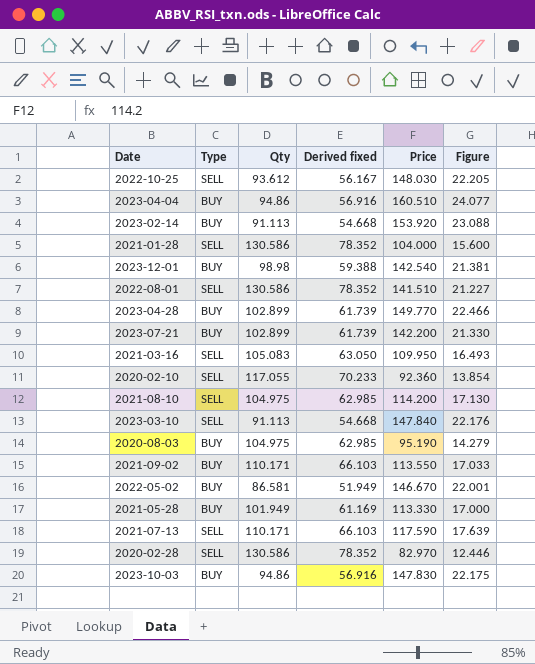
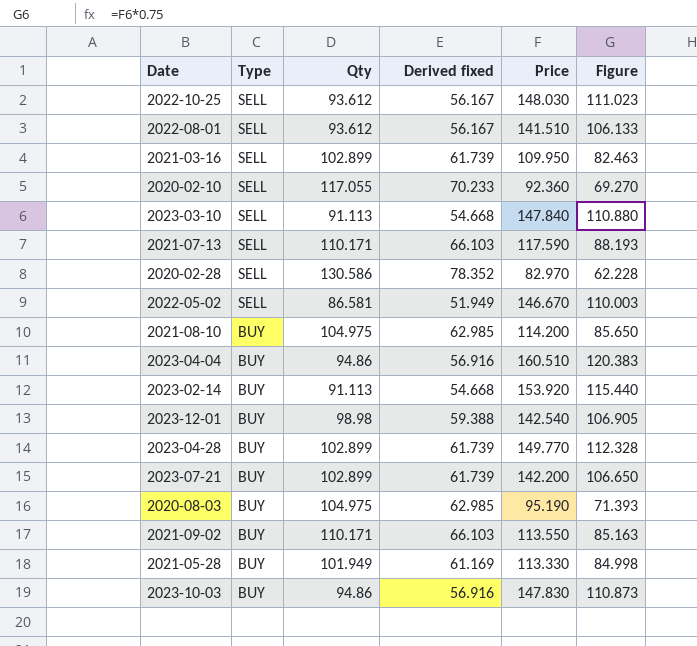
row order: none -> Type descending
column Figure | formula: [Price] * 0.15 -> [Price] * 0.75
row 2021-01-28: SELL | 130.586 | 78.352 | 104.000 | 15.600 -> none
2022-08-01 | Qty: 130.586 -> 93.612
2022-08-01 | Derived fixed: 78.352 -> 56.167
2021-03-16 | Qty: 105.083 -> 102.899
2021-03-16 | Derived fixed: 63.050 -> 61.739
2022-05-02 | Type: BUY -> SELL
2021-08-10 | Type: SELL -> BUY

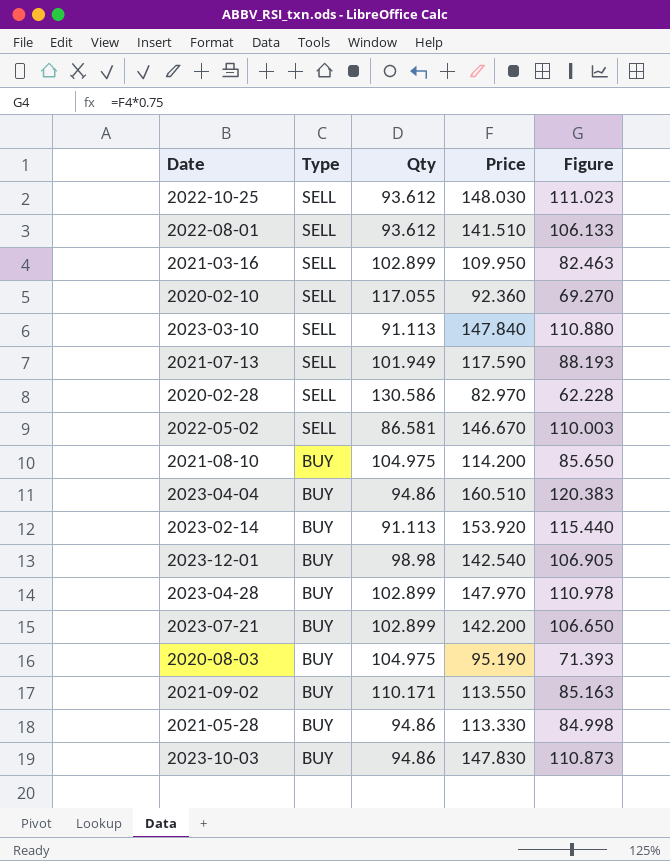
column Derived fixed | formula: [Qty] * 0.6 -> none
2021-07-13 | Qty: 110.171 -> 101.949
2023-04-28 | Price: 149.770 -> 147.970
2023-04-28 | Figure: 112.328 -> 110.978
2021-05-28 | Qty: 101.949 -> 94.86

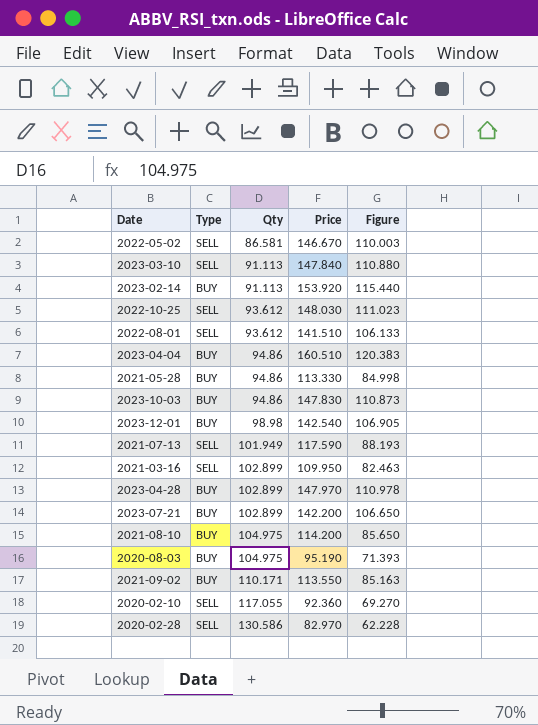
row order: Type descending -> Qty ascending

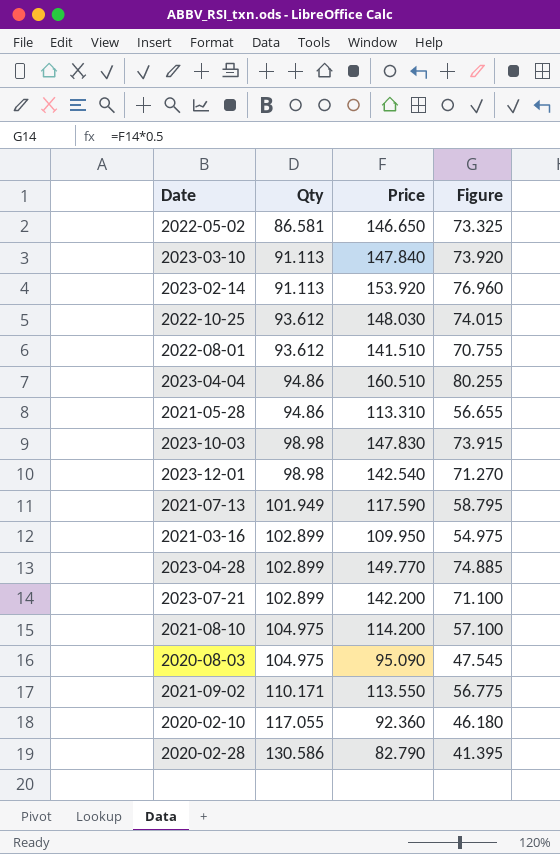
column Type | position: 2 -> none
column Figure | formula: [Price] * 0.75 -> [Price] * 0.5
2022-05-02 | Price: 146.670 -> 146.650
2021-05-28 | Price: 113.330 -> 113.310
2023-10-03 | Qty: 94.86 -> 98.98
2023-04-28 | Price: 147.970 -> 149.770
2020-08-03 | Price: 95.190 -> 95.090
2020-02-28 | Price: 82.970 -> 82.790

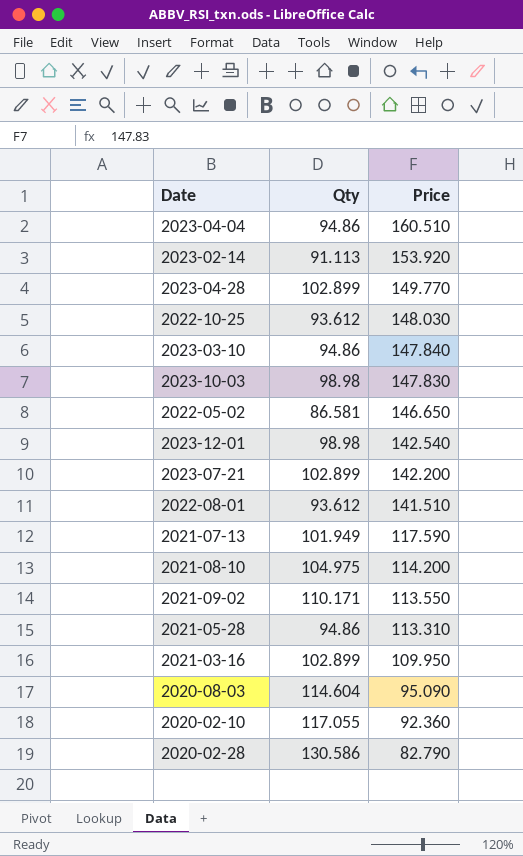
row order: Qty ascending -> Price descending
column Figure | formula: [Price] * 0.5 -> none
2023-03-10 | Qty: 91.113 -> 94.86
2020-08-03 | Qty: 104.975 -> 114.604

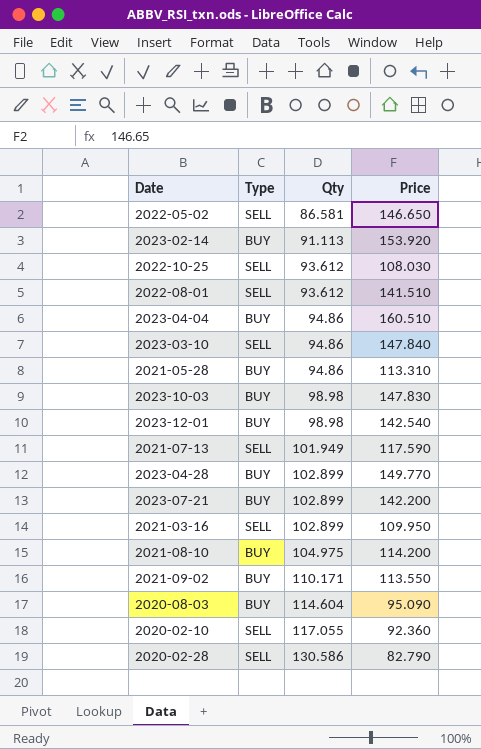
row order: Price descending -> Qty ascending
column Type | position: none -> 2
2022-10-25 | Price: 148.030 -> 108.030

